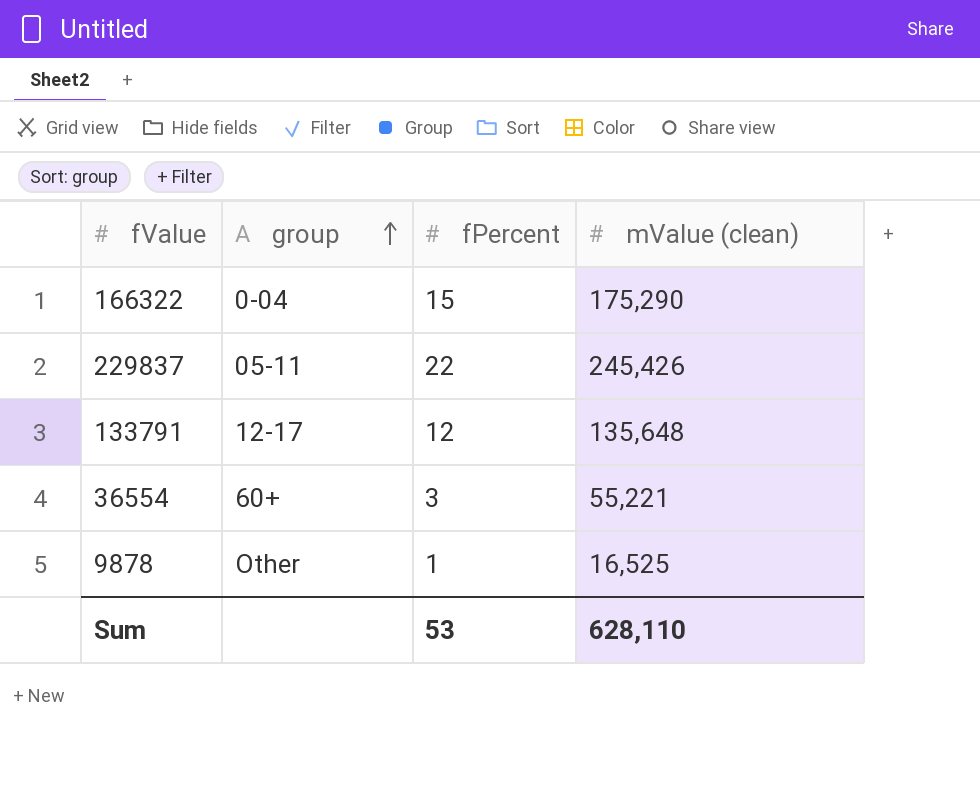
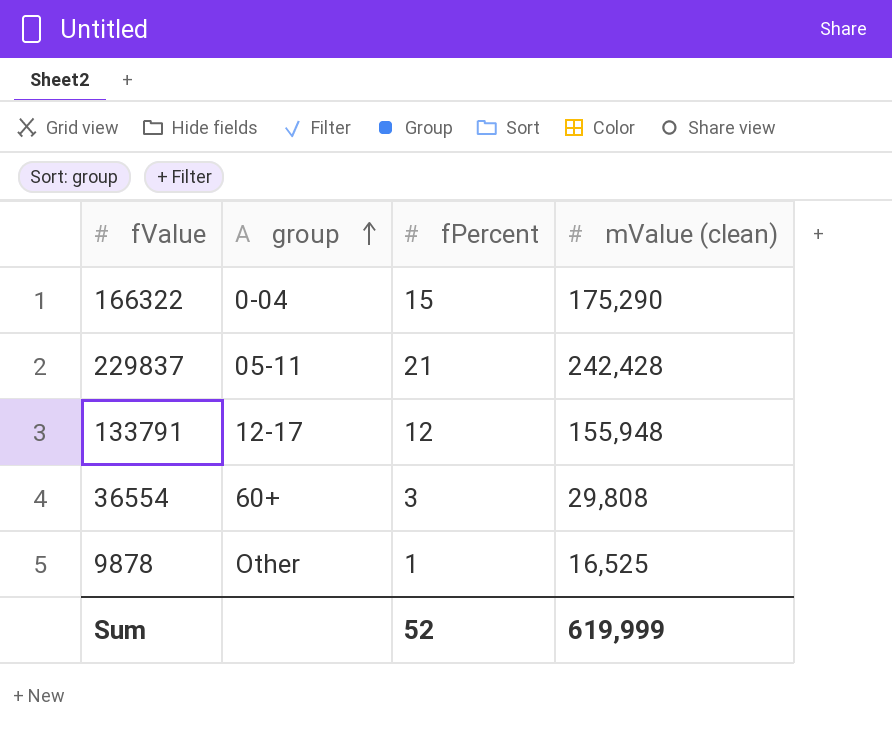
229837 | fPercent: 22 -> 21
229837 | mValue (clean): 245,426 -> 242,428
133791 | mValue (clean): 135,648 -> 155,948
36554 | mValue (clean): 55,221 -> 29,808
Sum | fPercent: 53 -> 52
Sum | mValue (clean): 628,110 -> 619,999

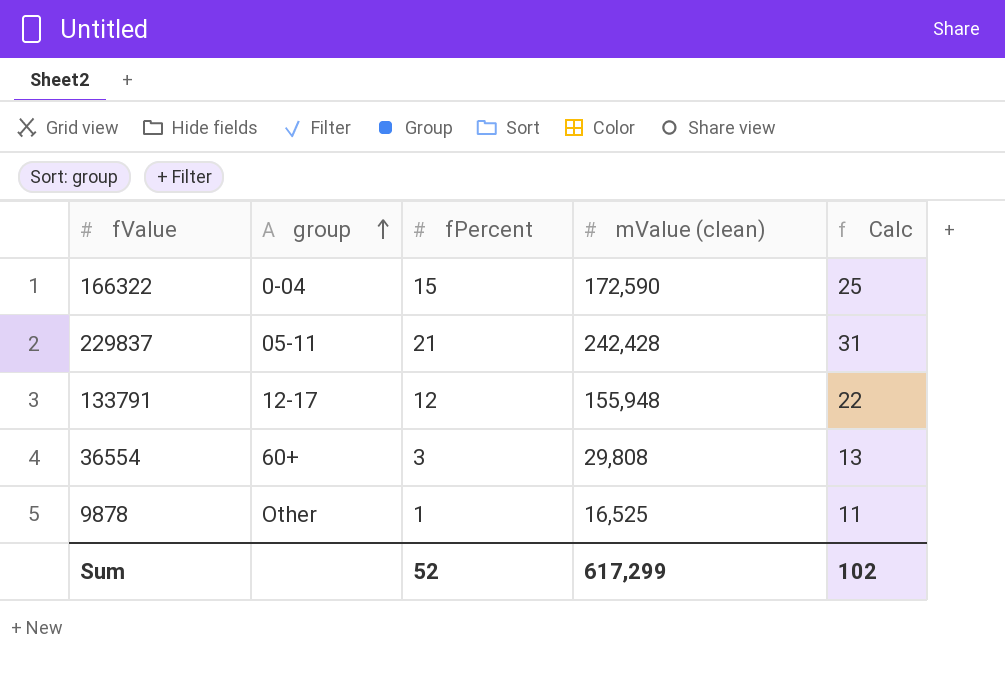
column Calc | formula: none -> [fPercent] + 10
166322 | mValue (clean): 175,290 -> 172,590
Sum | mValue (clean): 619,999 -> 617,299

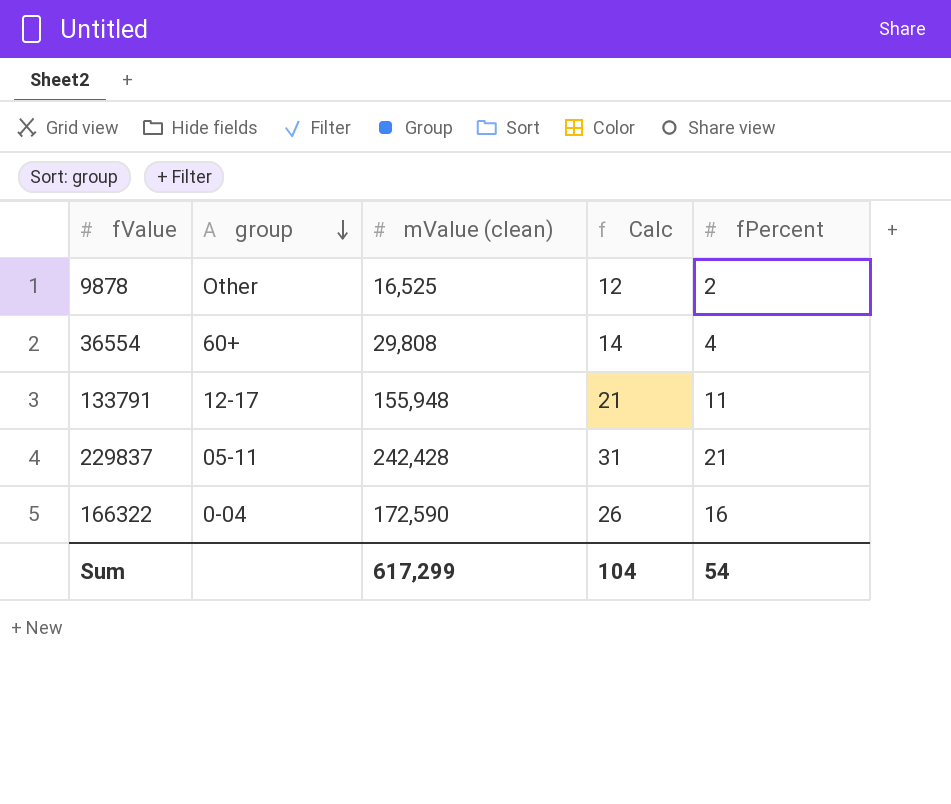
row order: group ascending -> group descending
column fPercent | position: 3 -> 5
9878 | Calc: 11 -> 12
9878 | fPercent: 1 -> 2
36554 | Calc: 13 -> 14
36554 | fPercent: 3 -> 4
133791 | Calc: 22 -> 21
133791 | fPercent: 12 -> 11
166322 | Calc: 25 -> 26
166322 | fPercent: 15 -> 16
Sum | Calc: 102 -> 104
Sum | fPercent: 52 -> 54

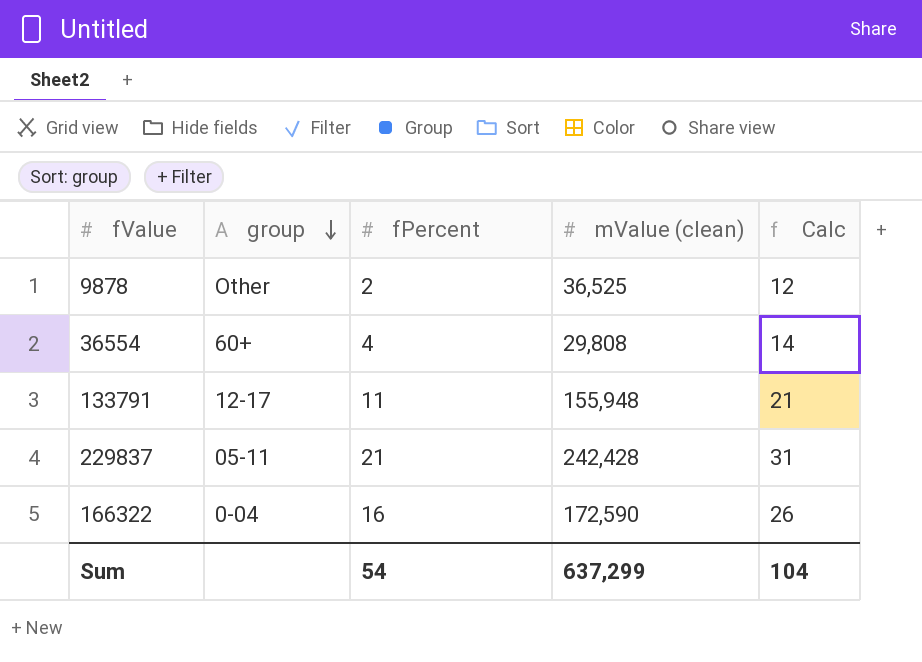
column fPercent | position: 5 -> 3
9878 | mValue (clean): 16,525 -> 36,525
Sum | mValue (clean): 617,299 -> 637,299

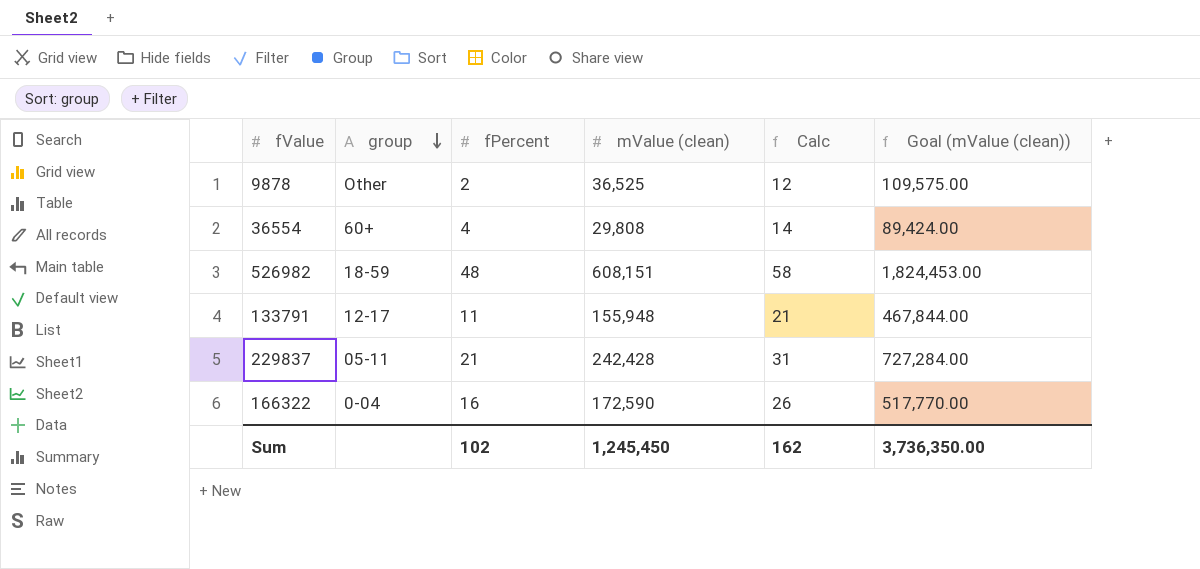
column Goal (mValue (clean)) | formula: none -> [mValue (clean)] * 3
row 526982: none -> 18-59 | 48 | 608,151 | 58 | 1,824,453.00
Sum | fPercent: 54 -> 102
Sum | mValue (clean): 637,299 -> 1,245,450
Sum | Calc: 104 -> 162

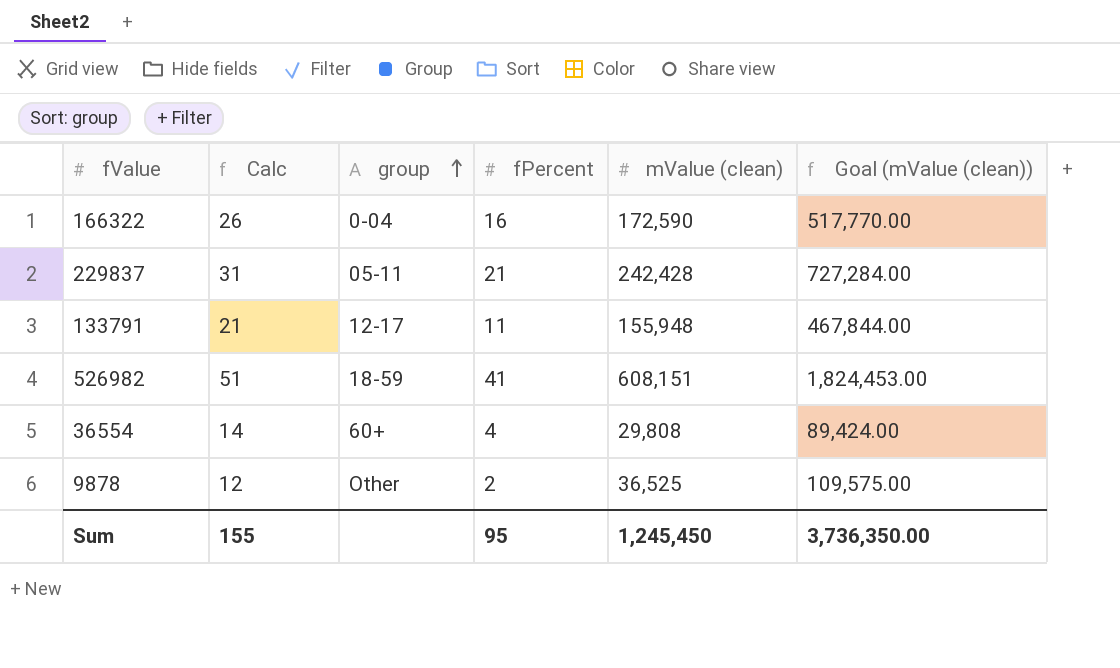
row order: group descending -> group ascending
column Calc | position: 5 -> 2
526982 | Calc: 58 -> 51
526982 | fPercent: 48 -> 41
Sum | Calc: 162 -> 155
Sum | fPercent: 102 -> 95

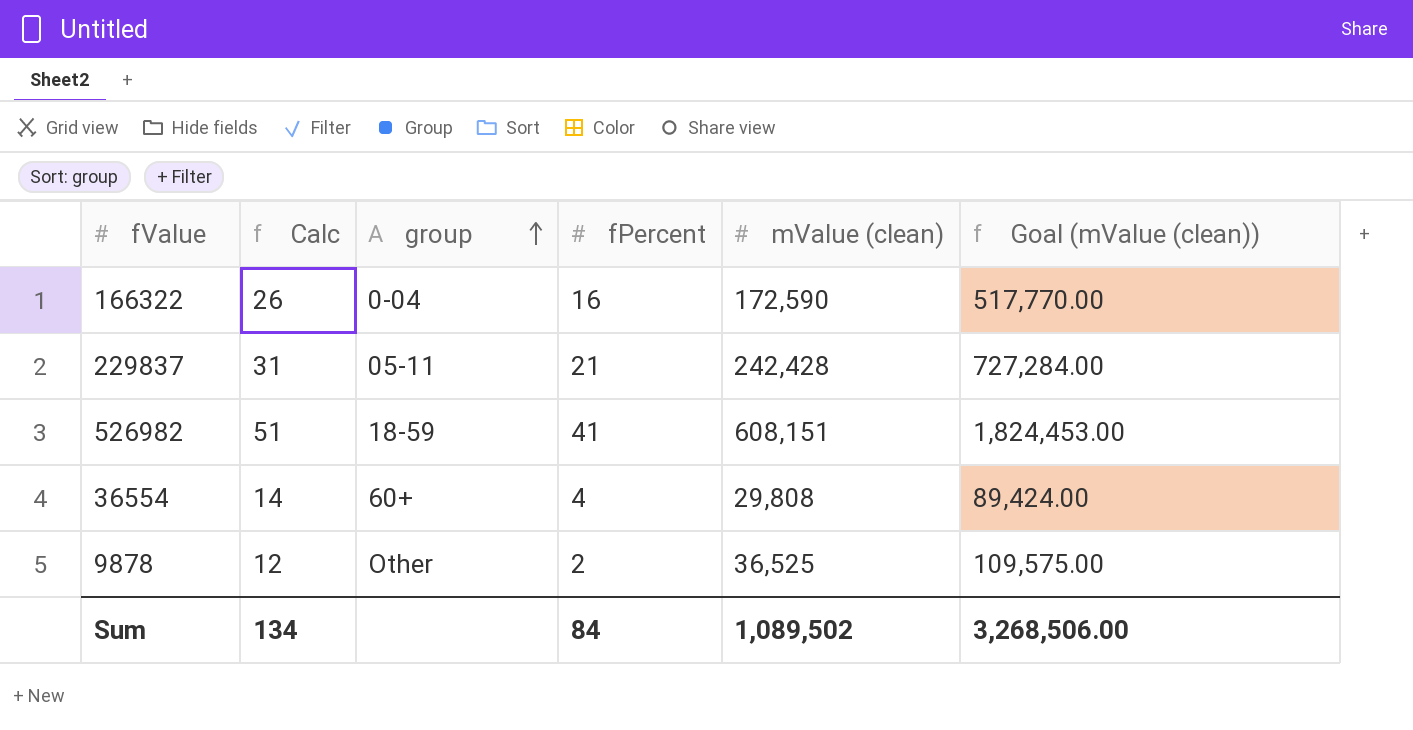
row 133791: 21 | 12-17 | 11 | 155,948 | 467,844.00 -> none
Sum | Calc: 155 -> 134
Sum | fPercent: 95 -> 84
Sum | mValue (clean): 1,245,450 -> 1,089,502
Sum | Goal (mValue (clean)): 3,736,350.00 -> 3,268,506.00

